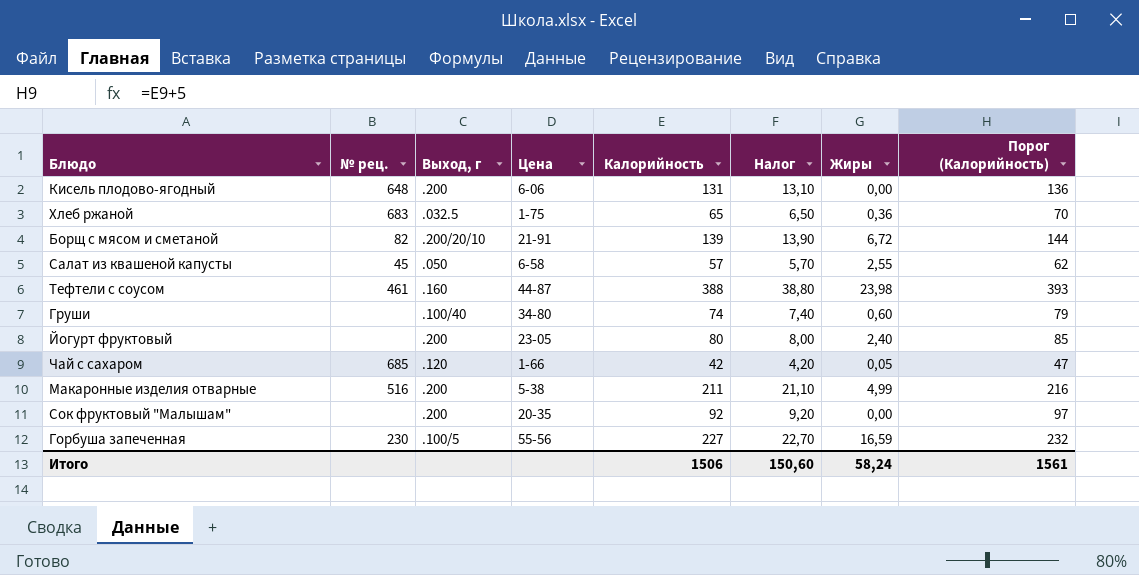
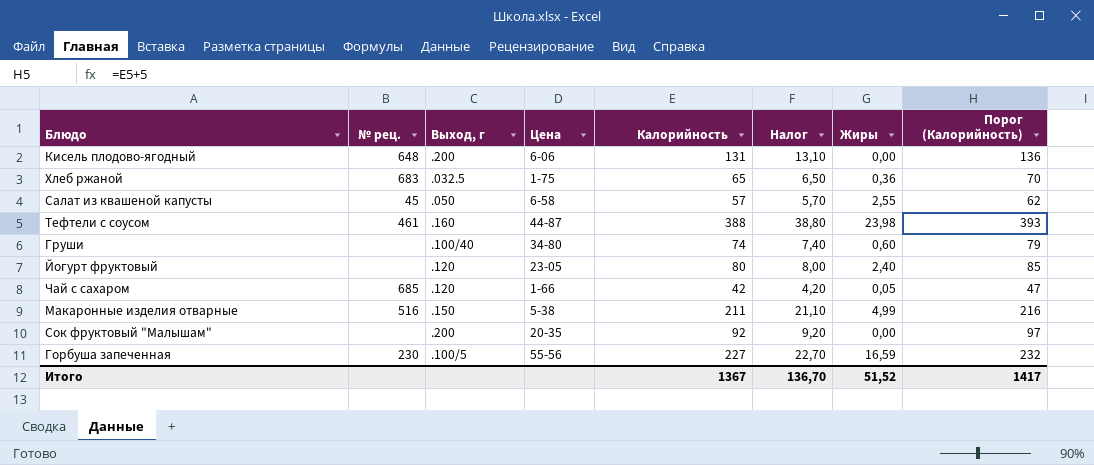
row Борщ с мясом и сметаной: 82 | .200/20/10 | 21-91 | 139 | 13,90 | 6,72 | 144 -> none
Йогурт фруктовый | Выход, г: .200 -> .120
Макаронные изделия отварные | Выход, г: .200 -> .150
Итого | Калорийность: 1506 -> 1367
Итого | Налог: 150,60 -> 136,70
Итого | Жиры: 58,24 -> 51,52
Итого | Порог (Калорийность): 1561 -> 1417

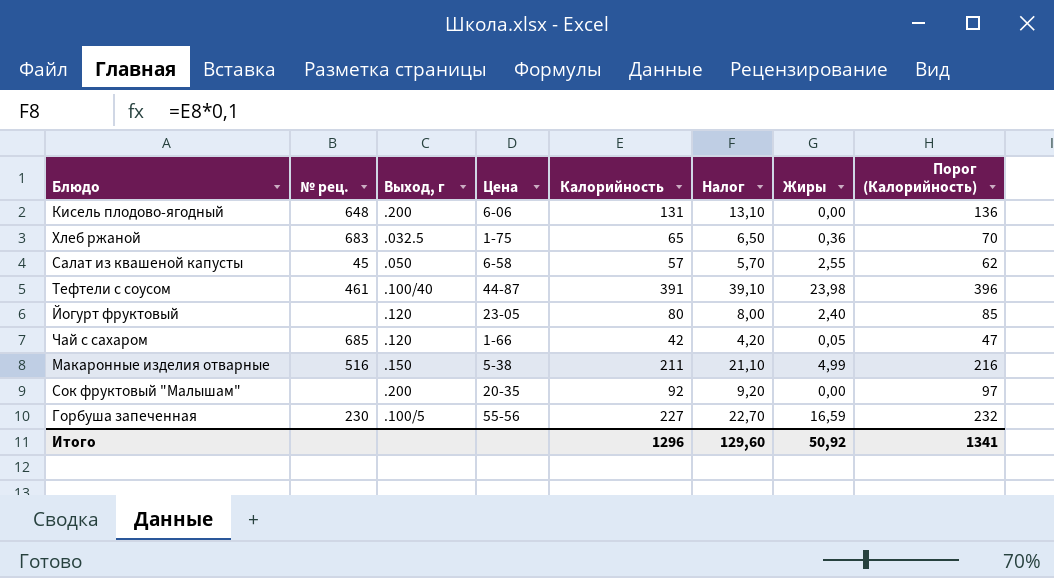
row Груши: none | .100/40 | 34-80 | 74 | 7,40 | 0,60 | 79 -> none
Тефтели с соусом | Выход, г: .160 -> .100/40
Тефтели с соусом | Калорийность: 388 -> 391
Тефтели с соусом | Налог: 38,80 -> 39,10
Тефтели с соусом | Порог (Калорийность): 393 -> 396
Итого | Калорийность: 1367 -> 1296
Итого | Налог: 136,70 -> 129,60
Итого | Жиры: 51,52 -> 50,92
Итого | Порог (Калорийность): 1417 -> 1341

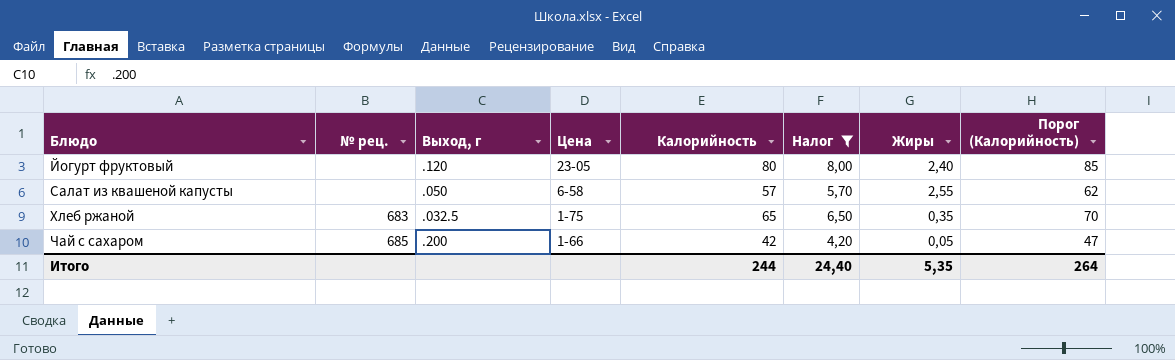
filter: none -> Налог <= 8,00
row order: none -> Блюдо ascending
Салат из квашеной капусты | № рец.: 45 -> none
Хлеб ржаной | Жиры: 0,36 -> 0,35
Чай с сахаром | Выход, г: .120 -> .200
Итого | Калорийность: 1296 -> 244
Итого | Налог: 129,60 -> 24,40
Итого | Жиры: 50,92 -> 5,35
Итого | Порог (Калорийность): 1341 -> 264

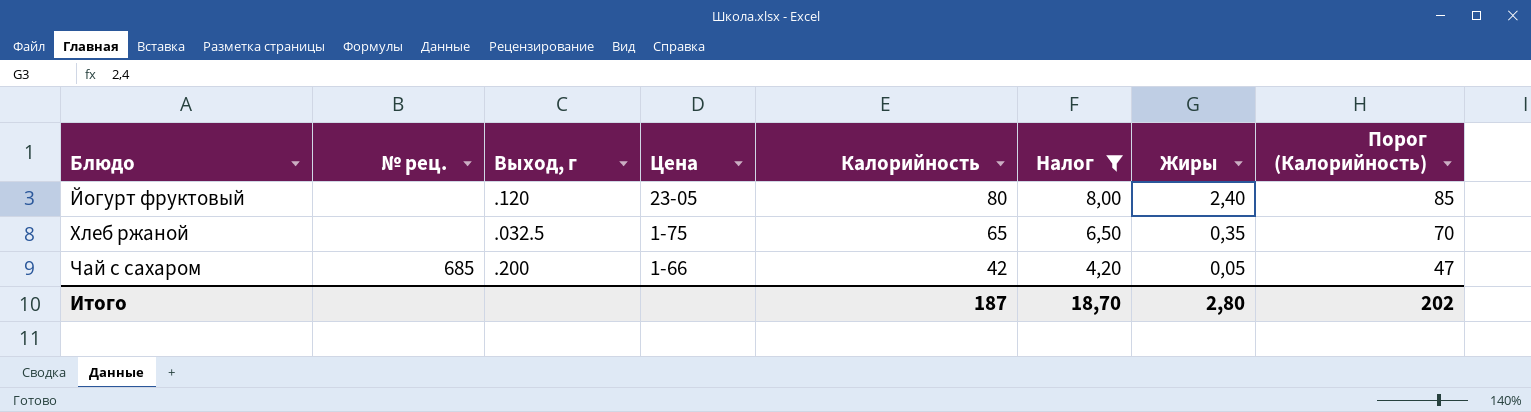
row Салат из квашеной капусты: none | .050 | 6-58 | 57 | 5,70 | 2,55 | 62 -> none
Хлеб ржаной | № рец.: 683 -> none
Итого | Калорийность: 244 -> 187
Итого | Налог: 24,40 -> 18,70
Итого | Жиры: 5,35 -> 2,80
Итого | Порог (Калорийность): 264 -> 202

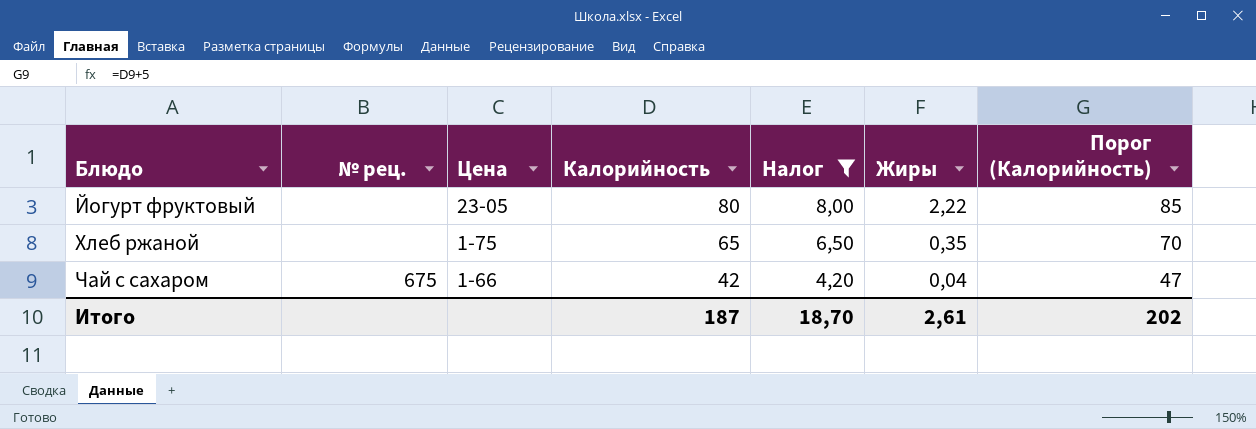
column Выход, г | position: 3 -> none
Йогурт фруктовый | Жиры: 2,40 -> 2,22
Чай с сахаром | № рец.: 685 -> 675
Чай с сахаром | Жиры: 0,05 -> 0,04
Итого | Жиры: 2,80 -> 2,61

